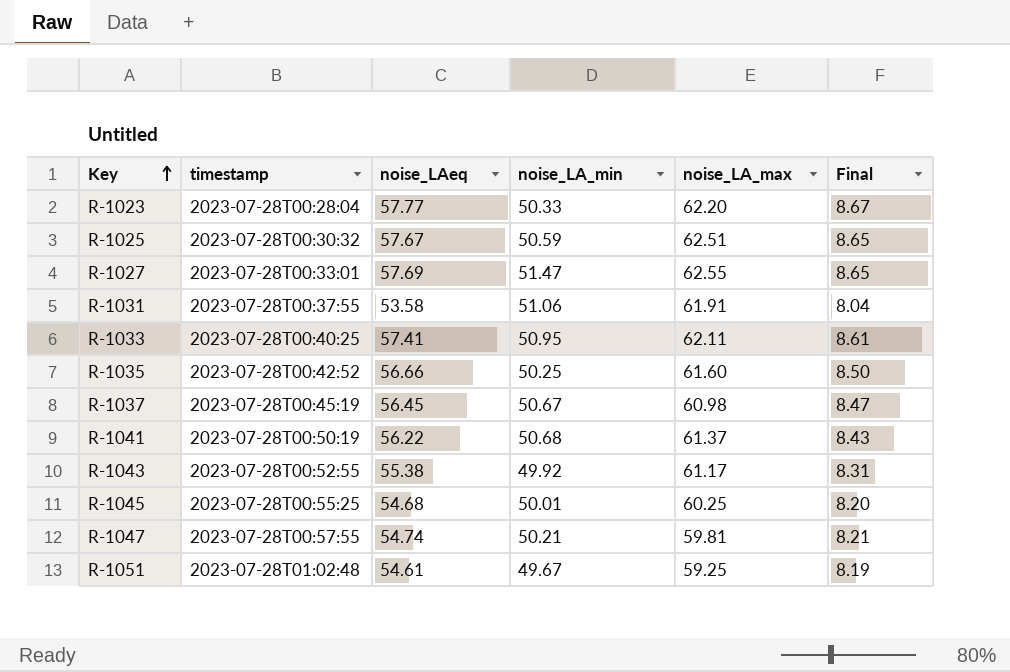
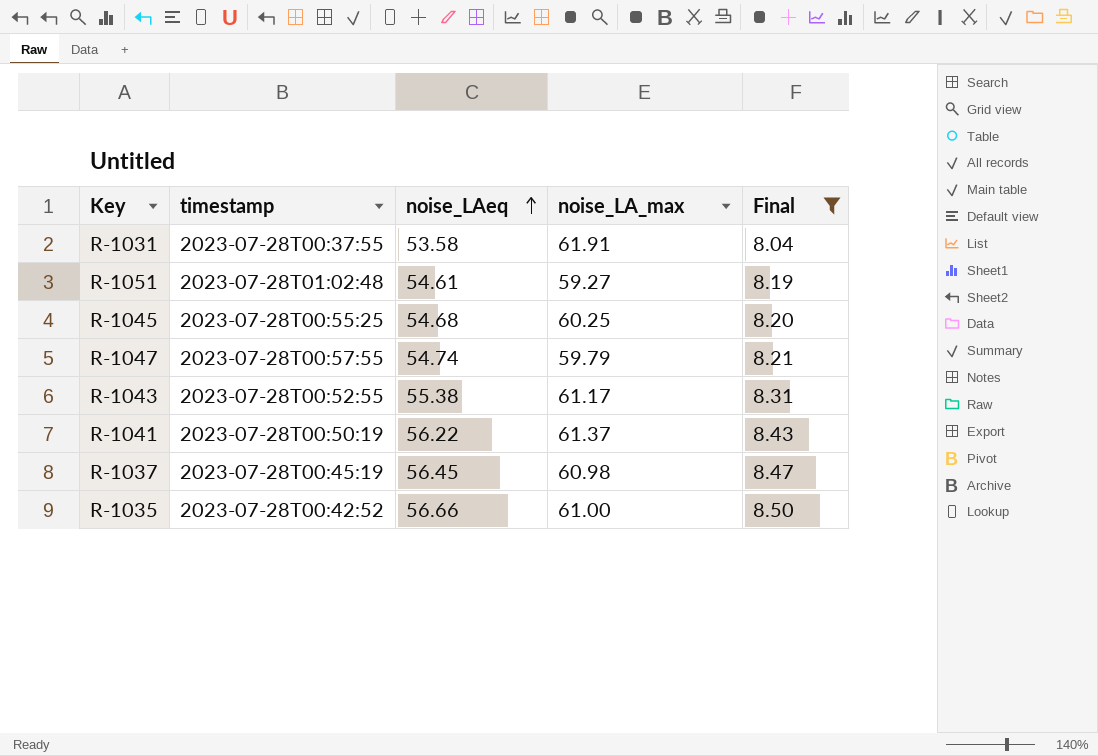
filter: none -> Final <= 8.50
row order: Key ascending -> noise_LAeq ascending
column noise_LA_min | position: 4 -> none
R-1051 | noise_LA_max: 59.25 -> 59.27
R-1047 | noise_LA_max: 59.81 -> 59.79
R-1035 | noise_LA_max: 61.60 -> 61.00

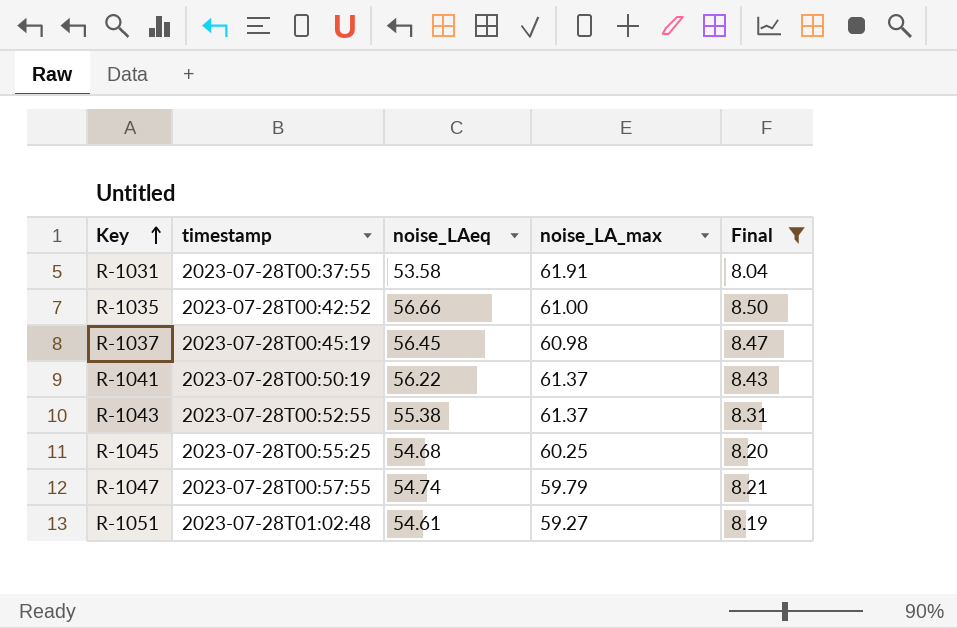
row order: noise_LAeq ascending -> Key ascending
R-1043 | noise_LA_max: 61.17 -> 61.37

